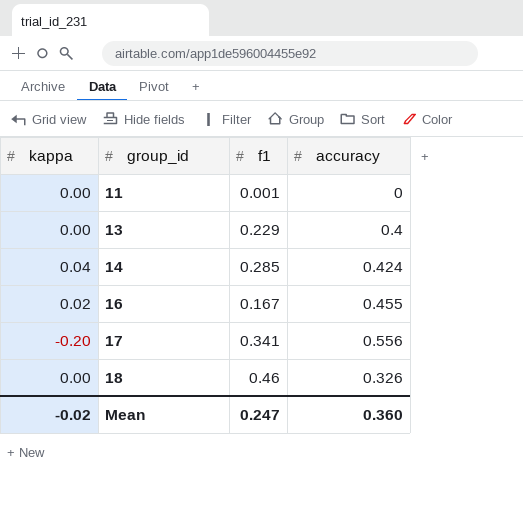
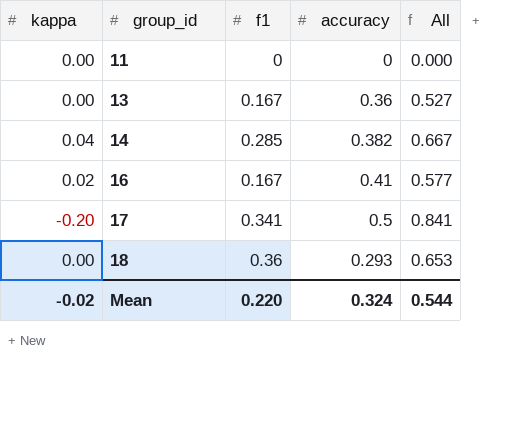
column All | formula: none -> [f1] + [accuracy]
11 | f1: 0.001 -> 0
13 | f1: 0.229 -> 0.167
13 | accuracy: 0.4 -> 0.36
14 | accuracy: 0.424 -> 0.382
16 | accuracy: 0.455 -> 0.41
17 | accuracy: 0.556 -> 0.5
18 | f1: 0.46 -> 0.36
18 | accuracy: 0.326 -> 0.293
Mean | f1: 0.247 -> 0.220
Mean | accuracy: 0.360 -> 0.324

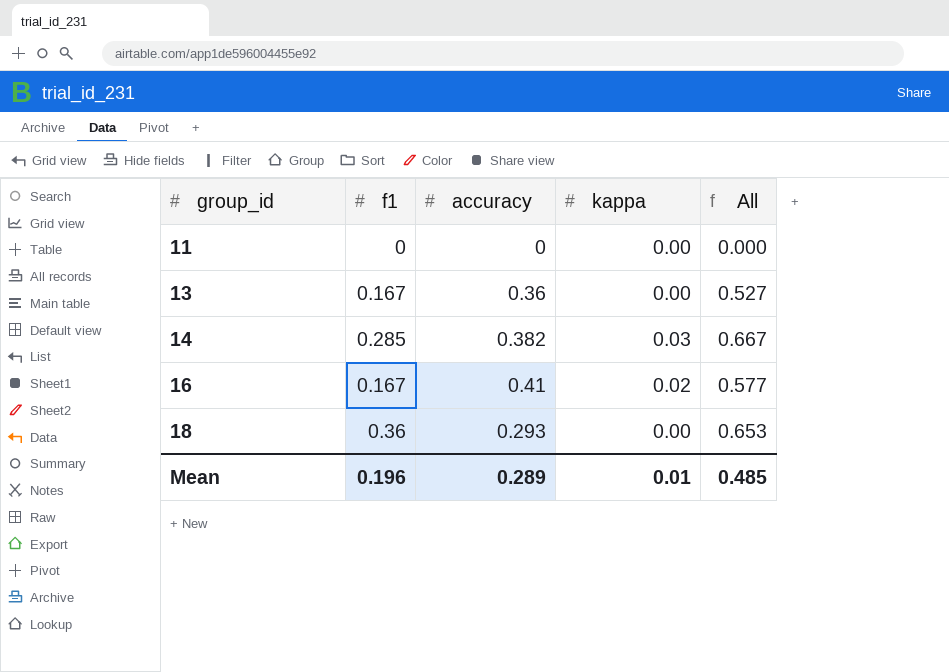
column kappa | position: 1 -> 4
row 17: -0.20 | 0.341 | 0.5 | 0.841 -> none
14 | kappa: 0.04 -> 0.03
Mean | f1: 0.220 -> 0.196
Mean | accuracy: 0.324 -> 0.289
Mean | kappa: -0.02 -> 0.01
Mean | All: 0.544 -> 0.485

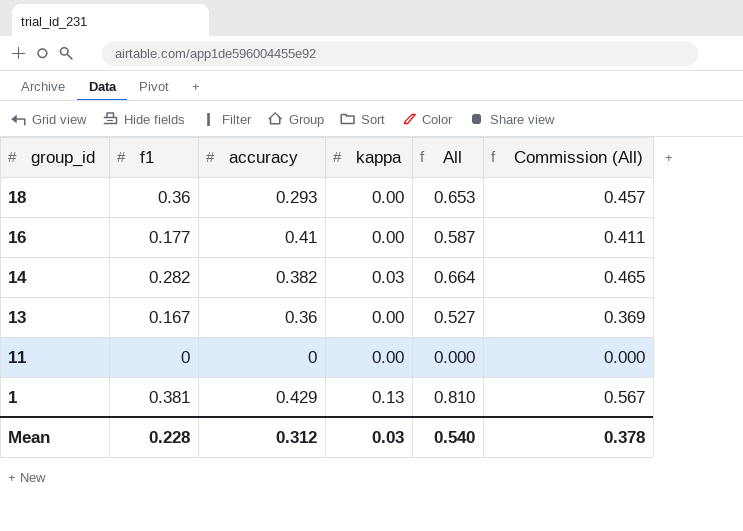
row order: group_id ascending -> group_id descending
column Commission (All) | formula: none -> [All] * 0.7
16 | f1: 0.167 -> 0.177
16 | kappa: 0.02 -> 0.00
16 | All: 0.577 -> 0.587
14 | f1: 0.285 -> 0.282
14 | All: 0.667 -> 0.664
row 1: none -> 0.381 | 0.429 | 0.13 | 0.810 | 0.567
Mean | f1: 0.196 -> 0.228
Mean | accuracy: 0.289 -> 0.312
Mean | kappa: 0.01 -> 0.03
Mean | All: 0.485 -> 0.540

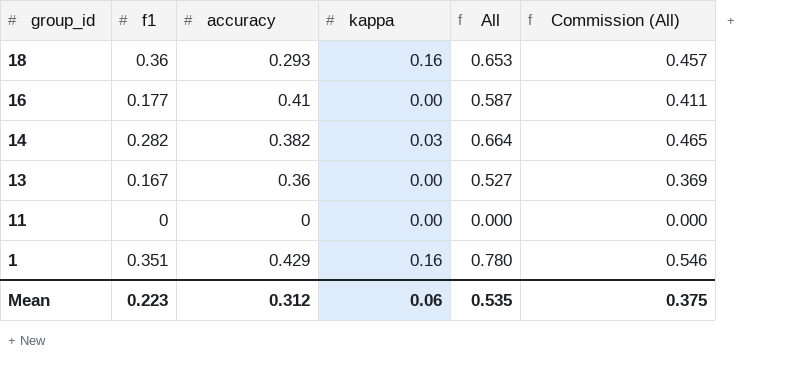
18 | kappa: 0.00 -> 0.16
1 | f1: 0.381 -> 0.351
1 | kappa: 0.13 -> 0.16
1 | All: 0.810 -> 0.780
1 | Commission (All): 0.567 -> 0.546
Mean | f1: 0.228 -> 0.223
Mean | kappa: 0.03 -> 0.06
Mean | All: 0.540 -> 0.535
Mean | Commission (All): 0.378 -> 0.375

